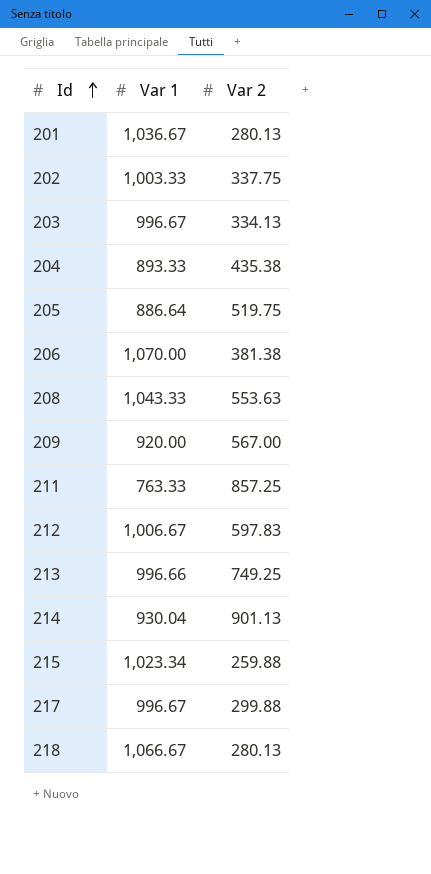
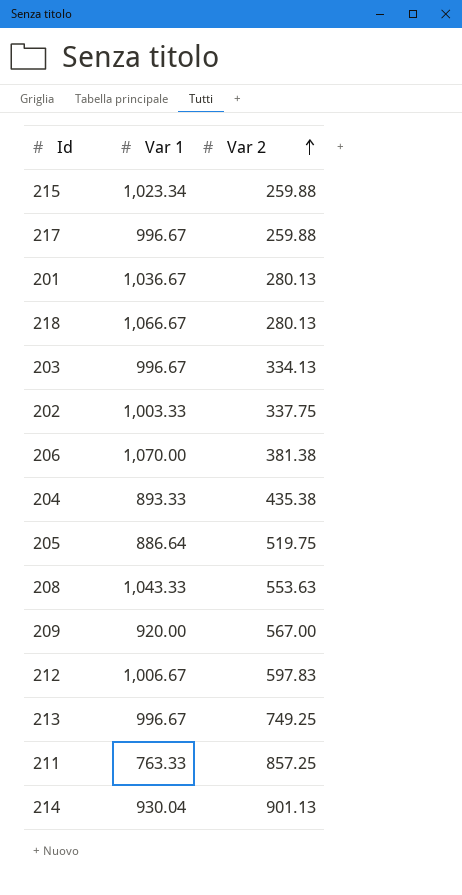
row order: Id ascending -> Var 2 ascending
217 | Var 2: 299.88 -> 259.88
213 | Var 1: 996.66 -> 996.67

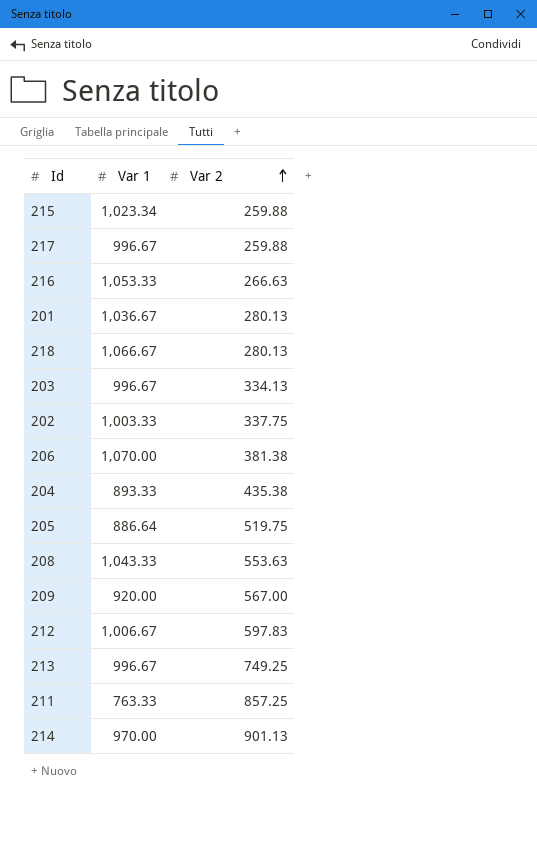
row 216: none -> 1,053.33 | 266.63
214 | Var 1: 930.04 -> 970.00

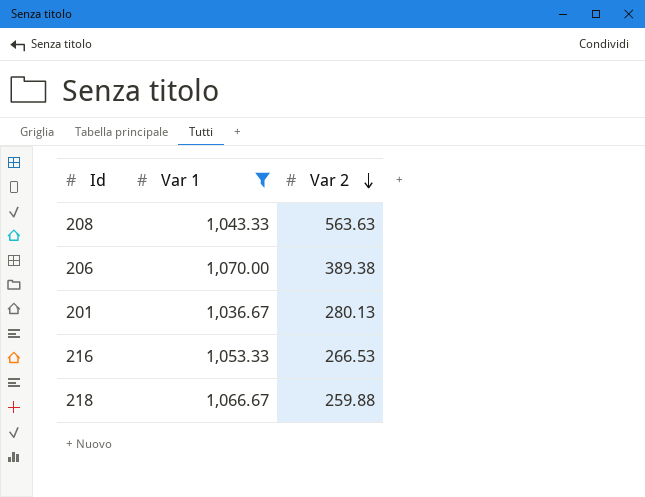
filter: none -> Var 1 >= 1,036.67
row order: Var 2 ascending -> Var 2 descending
208 | Var 2: 553.63 -> 563.63
206 | Var 2: 381.38 -> 389.38
216 | Var 2: 266.63 -> 266.53
218 | Var 2: 280.13 -> 259.88

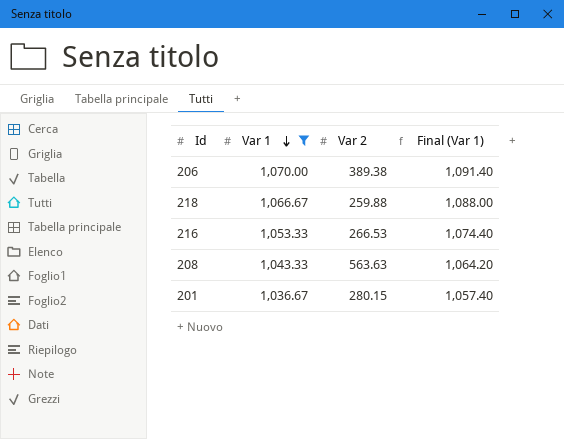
row order: Var 2 descending -> Var 1 descending
column Final (Var 1) | formula: none -> [Var 1] * 1.02
201 | Var 2: 280.13 -> 280.15

